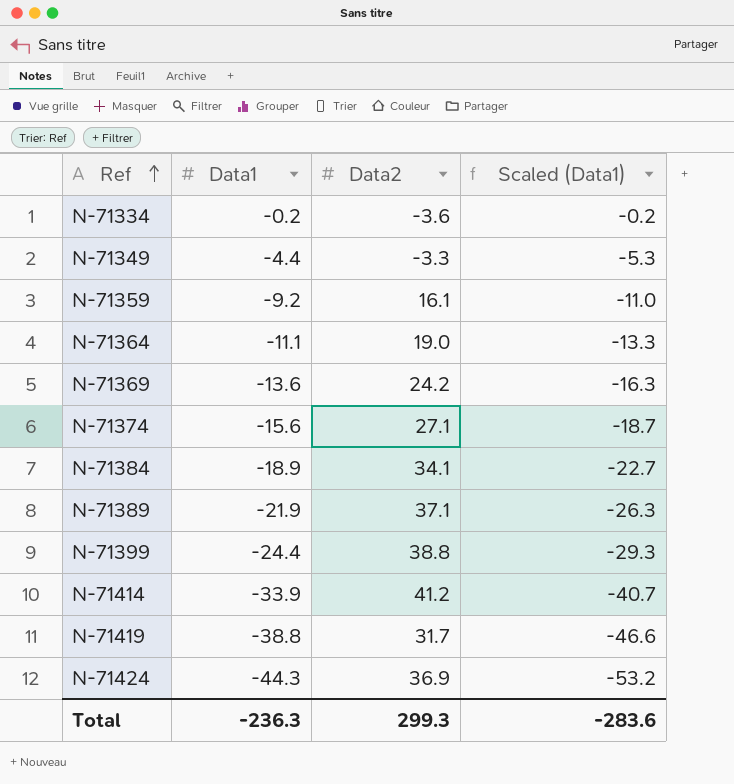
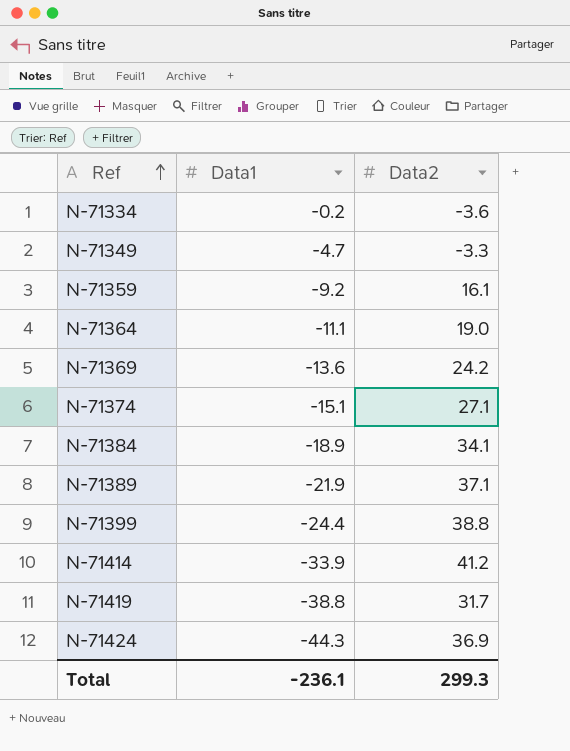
column Scaled (Data1) | formula: [Data1] * 1.2 -> none
N-71349 | Data1: -4.4 -> -4.7
N-71374 | Data1: -15.6 -> -15.1
Total | Data1: -236.3 -> -236.1

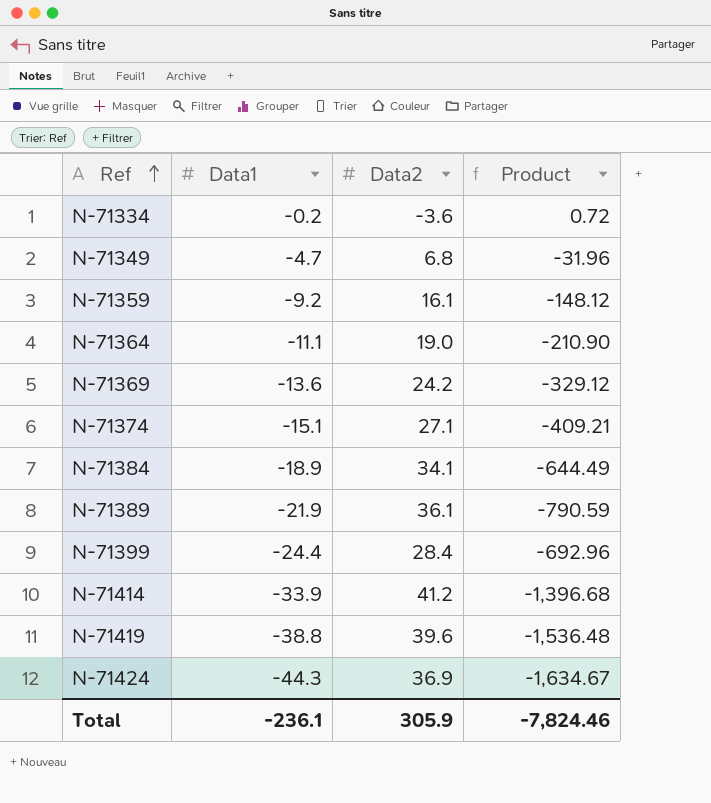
column Product | formula: none -> [Data1] * [Data2]
N-71349 | Data2: -3.3 -> 6.8
N-71389 | Data2: 37.1 -> 36.1
N-71399 | Data2: 38.8 -> 28.4
N-71419 | Data2: 31.7 -> 39.6
Total | Data2: 299.3 -> 305.9

